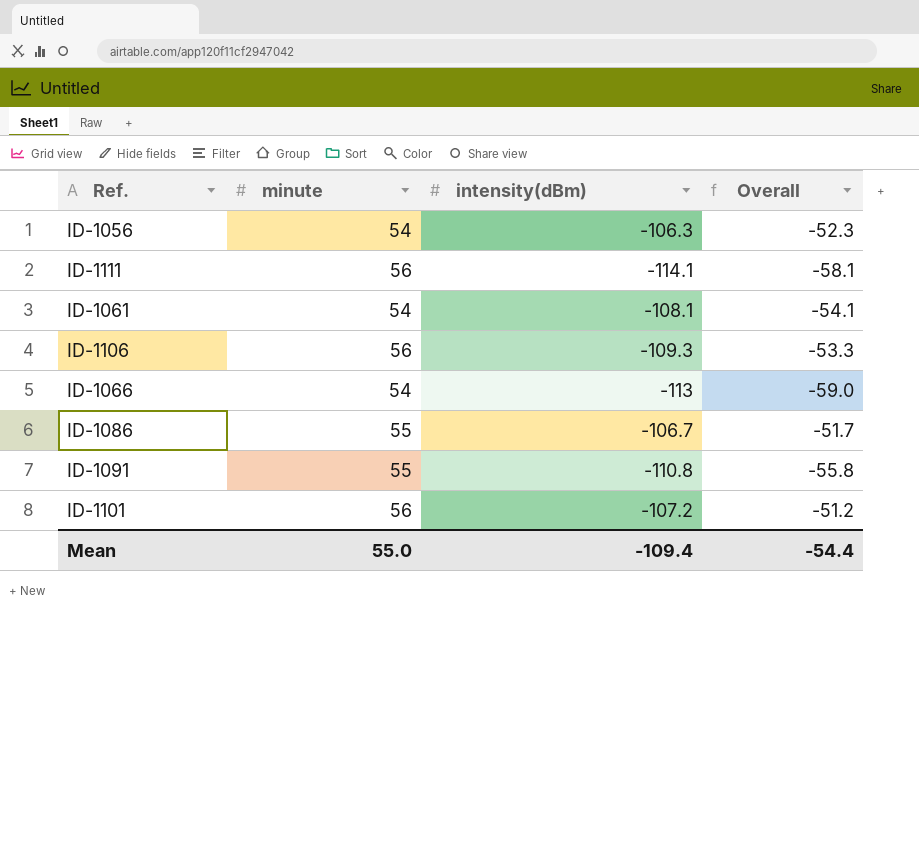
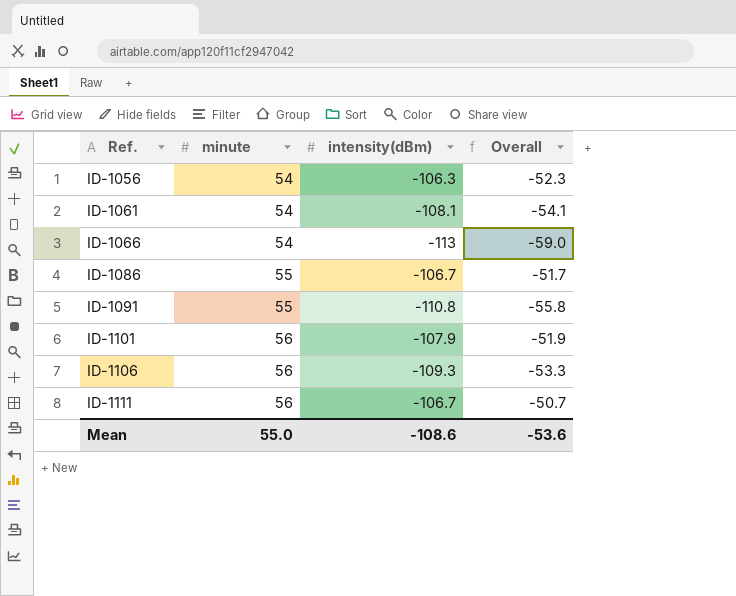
row order: none -> Ref. ascending
ID-1101 | intensity(dBm): -107.2 -> -107.9
ID-1101 | Overall: -51.2 -> -51.9
ID-1111 | intensity(dBm): -114.1 -> -106.7
ID-1111 | Overall: -58.1 -> -50.7
Mean | intensity(dBm): -109.4 -> -108.6
Mean | Overall: -54.4 -> -53.6

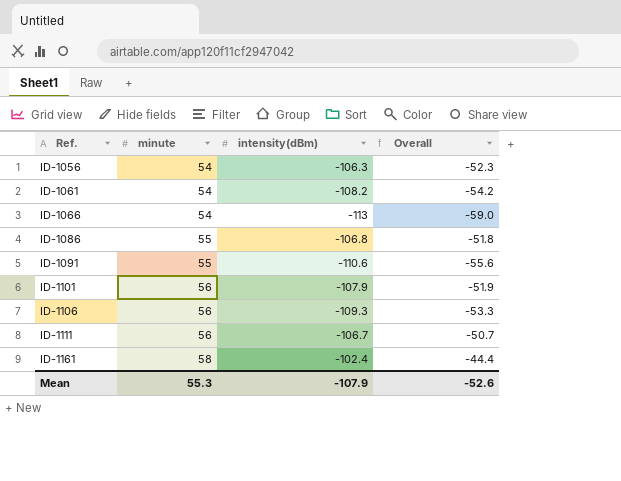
ID-1061 | intensity(dBm): -108.1 -> -108.2
ID-1061 | Overall: -54.1 -> -54.2
ID-1086 | intensity(dBm): -106.7 -> -106.8
ID-1086 | Overall: -51.7 -> -51.8
ID-1091 | intensity(dBm): -110.8 -> -110.6
ID-1091 | Overall: -55.8 -> -55.6
row ID-1161: none -> 58 | -102.4 | -44.4
Mean | minute: 55.0 -> 55.3
Mean | intensity(dBm): -108.6 -> -107.9
Mean | Overall: -53.6 -> -52.6

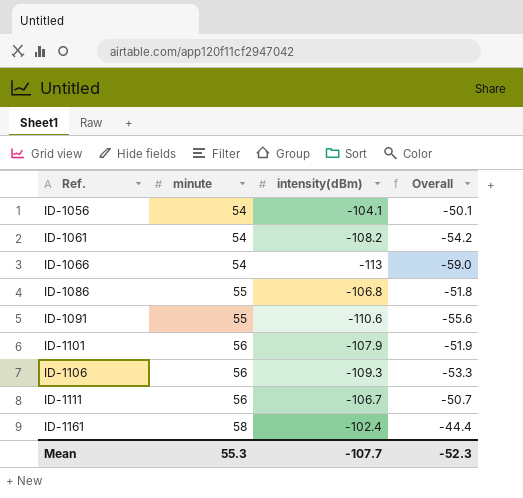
ID-1056 | intensity(dBm): -106.3 -> -104.1
ID-1056 | Overall: -52.3 -> -50.1
Mean | intensity(dBm): -107.9 -> -107.7
Mean | Overall: -52.6 -> -52.3

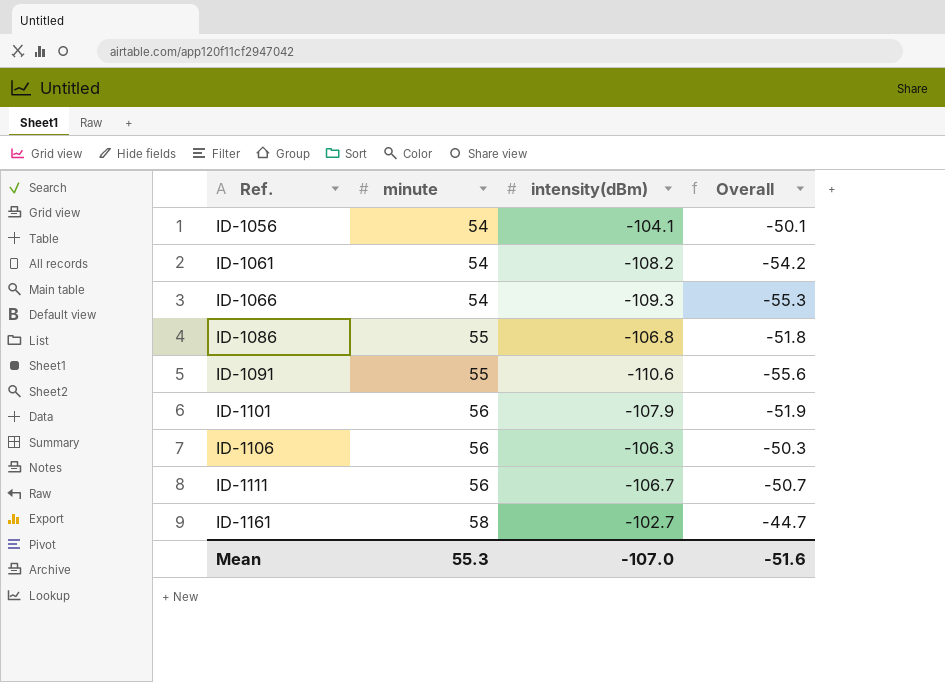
ID-1066 | intensity(dBm): -113 -> -109.3
ID-1066 | Overall: -59.0 -> -55.3
ID-1106 | intensity(dBm): -109.3 -> -106.3
ID-1106 | Overall: -53.3 -> -50.3
ID-1161 | intensity(dBm): -102.4 -> -102.7
ID-1161 | Overall: -44.4 -> -44.7
Mean | intensity(dBm): -107.7 -> -107.0
Mean | Overall: -52.3 -> -51.6

